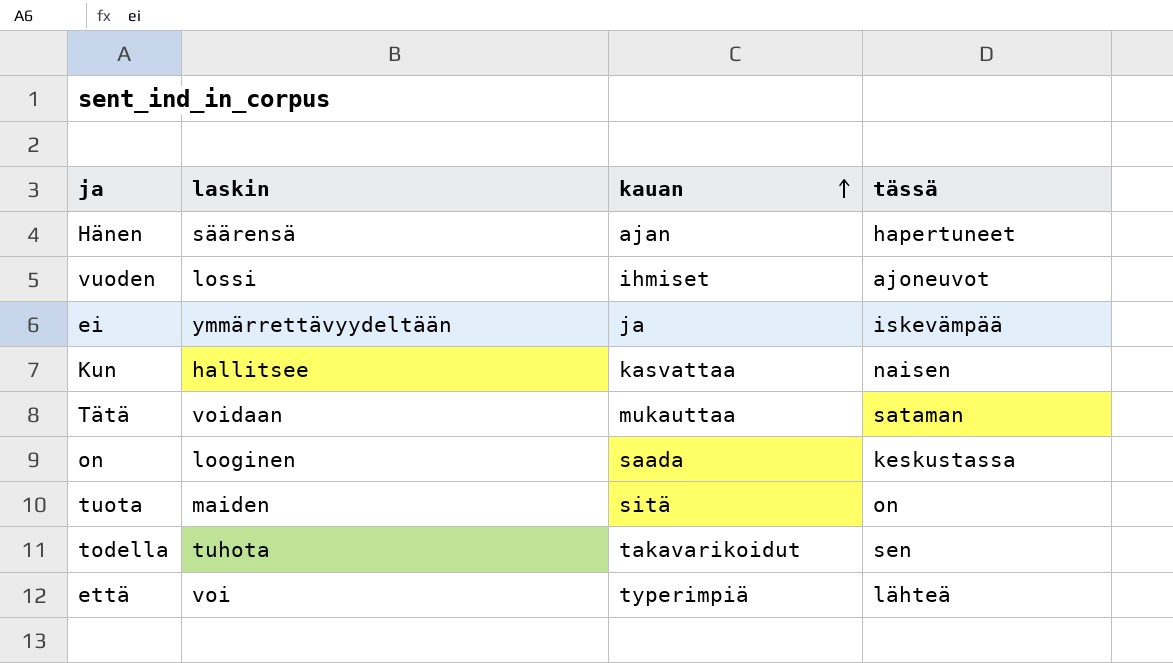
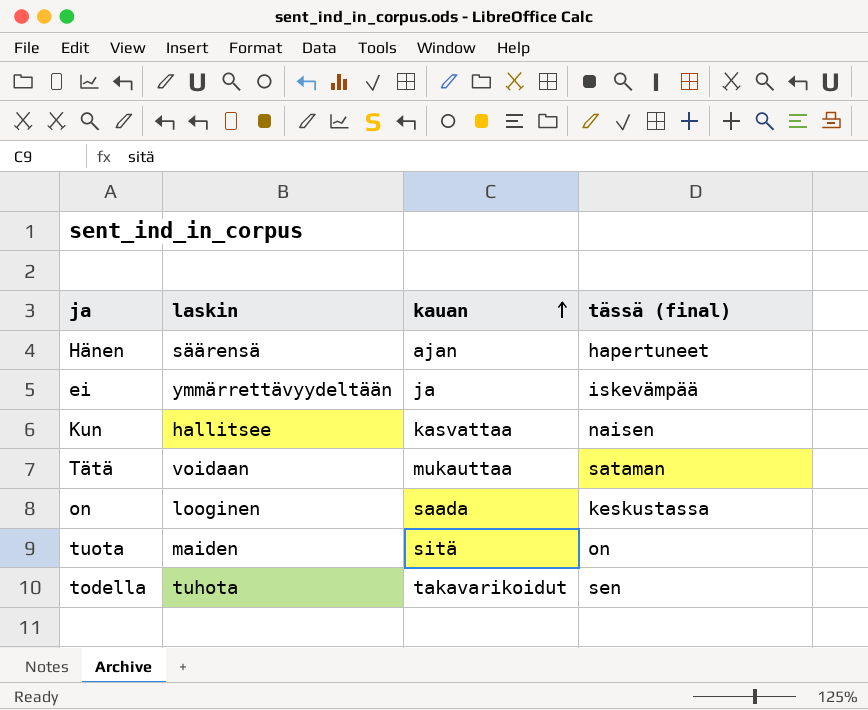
column name: tässä -> tässä (final)
row vuoden: lossi | ihmiset | ajoneuvot -> none
row että: voi | typerimpiä | lähteä -> none

